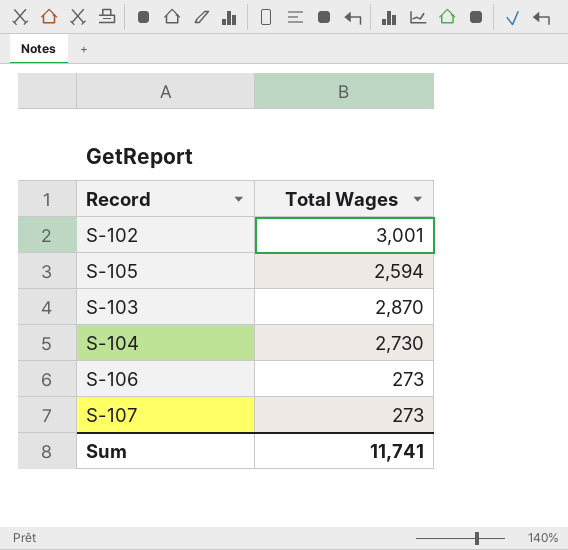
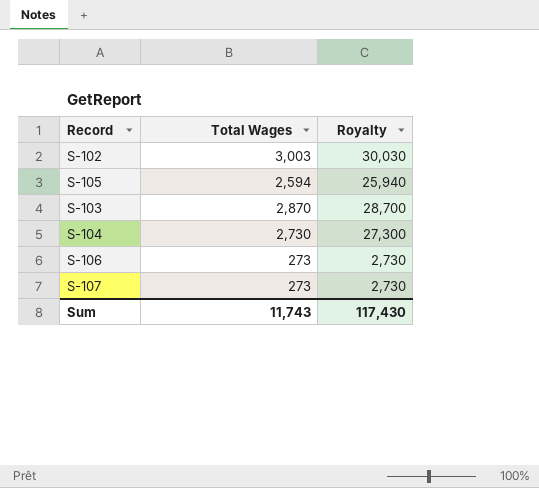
column Royalty | formula: none -> [Total Wages] * 10
S-102 | Total Wages: 3,001 -> 3,003
Sum | Total Wages: 11,741 -> 11,743

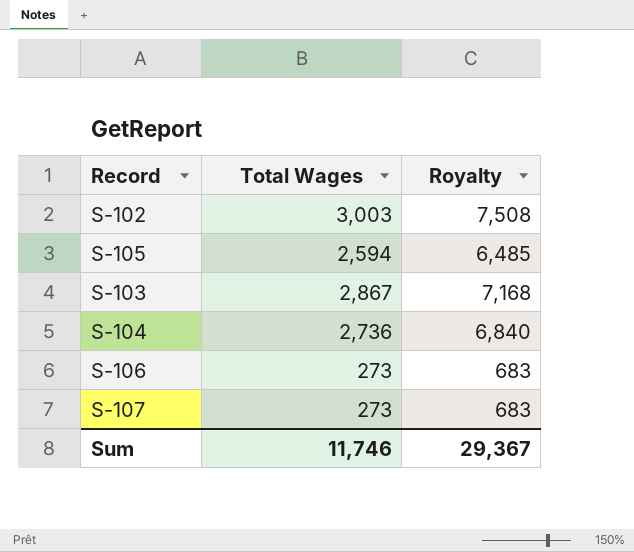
column Royalty | formula: [Total Wages] * 10 -> [Total Wages] * 2.5
S-103 | Total Wages: 2,870 -> 2,867
S-104 | Total Wages: 2,730 -> 2,736
Sum | Total Wages: 11,743 -> 11,746
Sum | Royalty: 117,430 -> 29,367

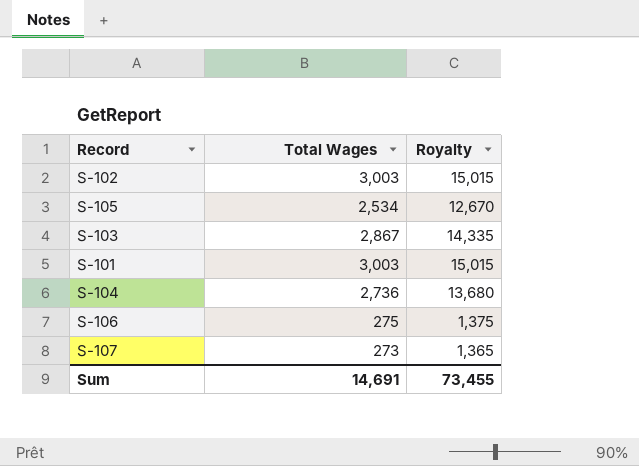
column Royalty | formula: [Total Wages] * 2.5 -> [Total Wages] * 5
S-105 | Total Wages: 2,594 -> 2,534
row S-101: none -> 3,003 | 15,015
S-106 | Total Wages: 273 -> 275
Sum | Total Wages: 11,746 -> 14,691
Sum | Royalty: 29,367 -> 73,455

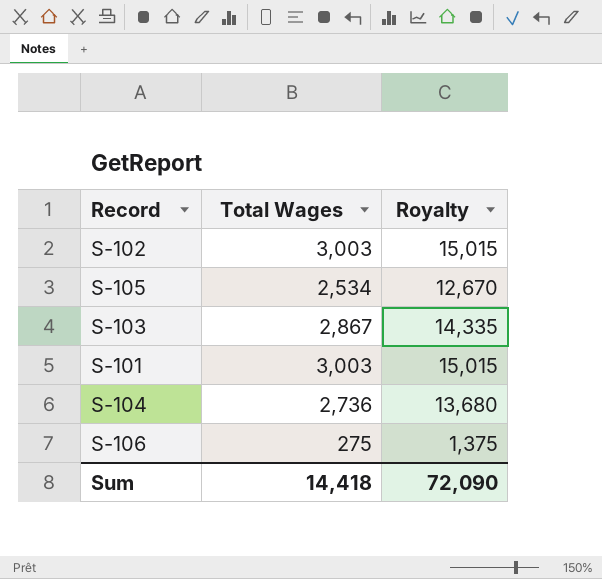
row S-107: 273 | 1,365 -> none
Sum | Total Wages: 14,691 -> 14,418
Sum | Royalty: 73,455 -> 72,090

